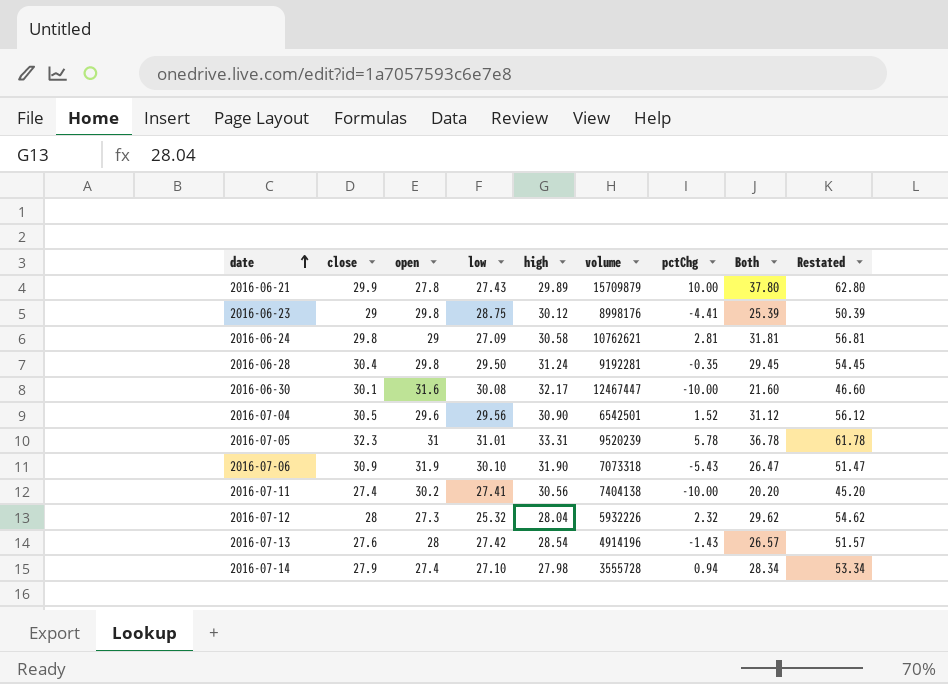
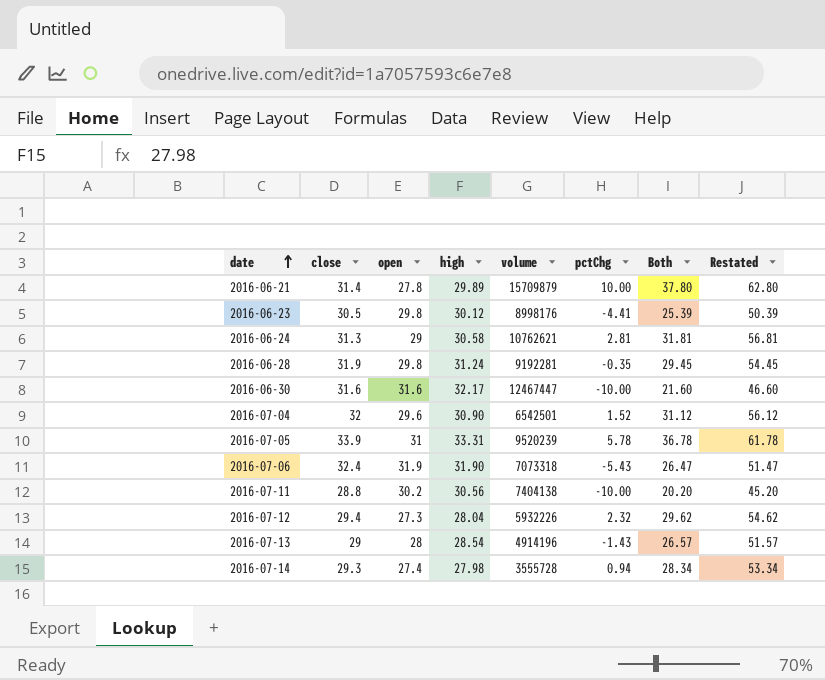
column low | position: 4 -> none
2016-06-21 | close: 29.9 -> 31.4
2016-06-23 | close: 29 -> 30.5
2016-06-24 | close: 29.8 -> 31.3
2016-06-28 | close: 30.4 -> 31.9
2016-06-30 | close: 30.1 -> 31.6
2016-07-04 | close: 30.5 -> 32
2016-07-05 | close: 32.3 -> 33.9
2016-07-06 | close: 30.9 -> 32.4
2016-07-11 | close: 27.4 -> 28.8
2016-07-12 | close: 28 -> 29.4
2016-07-13 | close: 27.6 -> 29
2016-07-14 | close: 27.9 -> 29.3

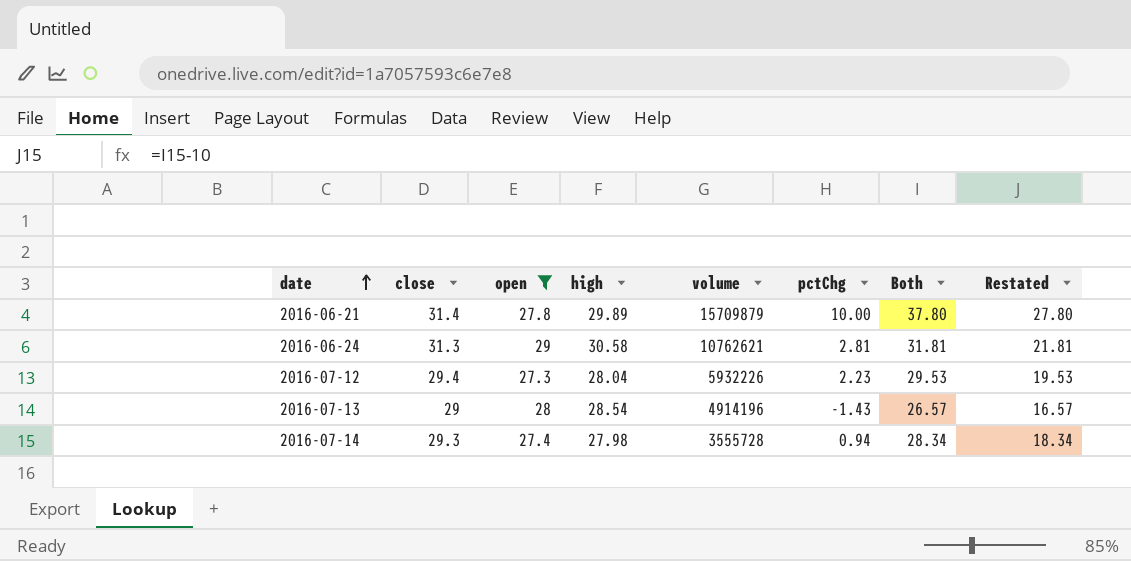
filter: none -> open <= 29
column Restated | formula: [Both] + 25 -> [Both] - 10
2016-07-12 | pctChg: 2.32 -> 2.23
2016-07-12 | Both: 29.62 -> 29.53

